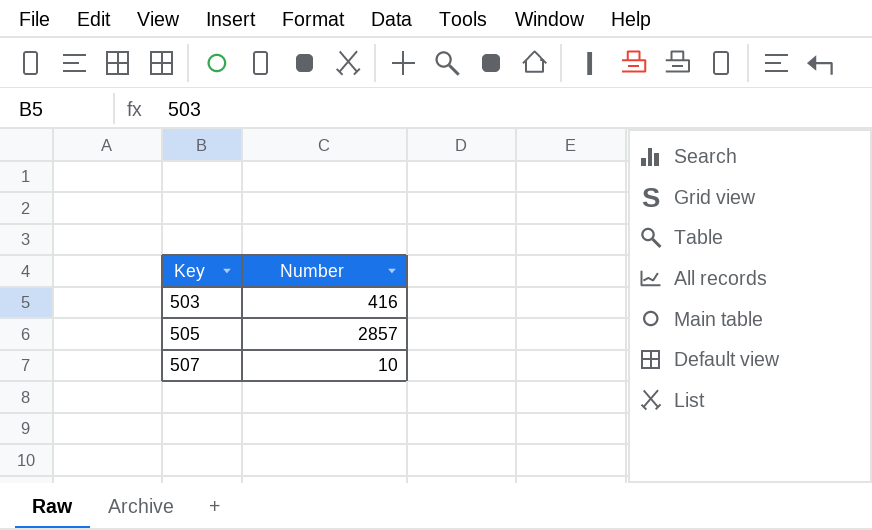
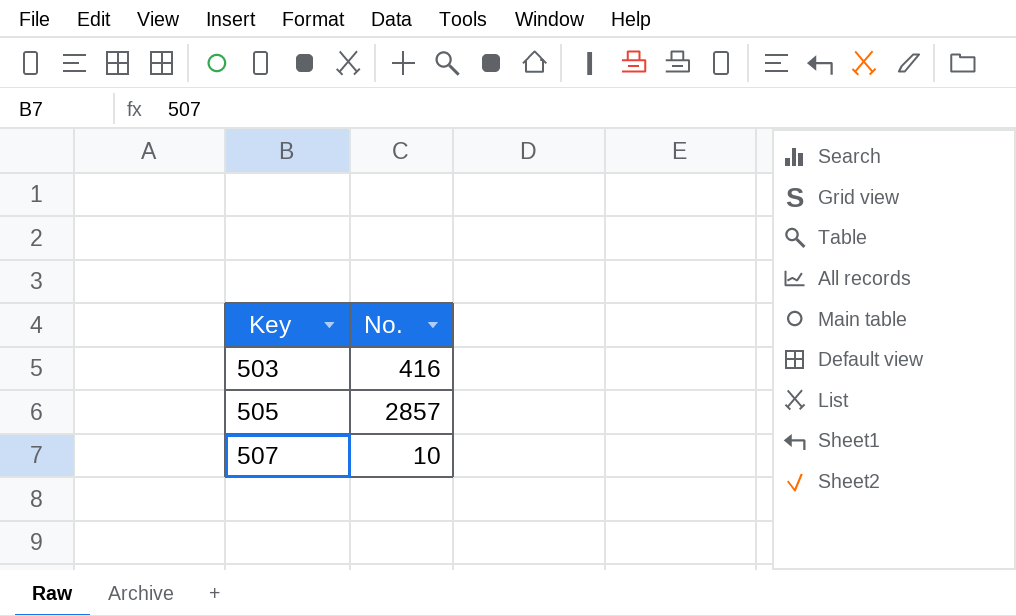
column name: Number -> No.

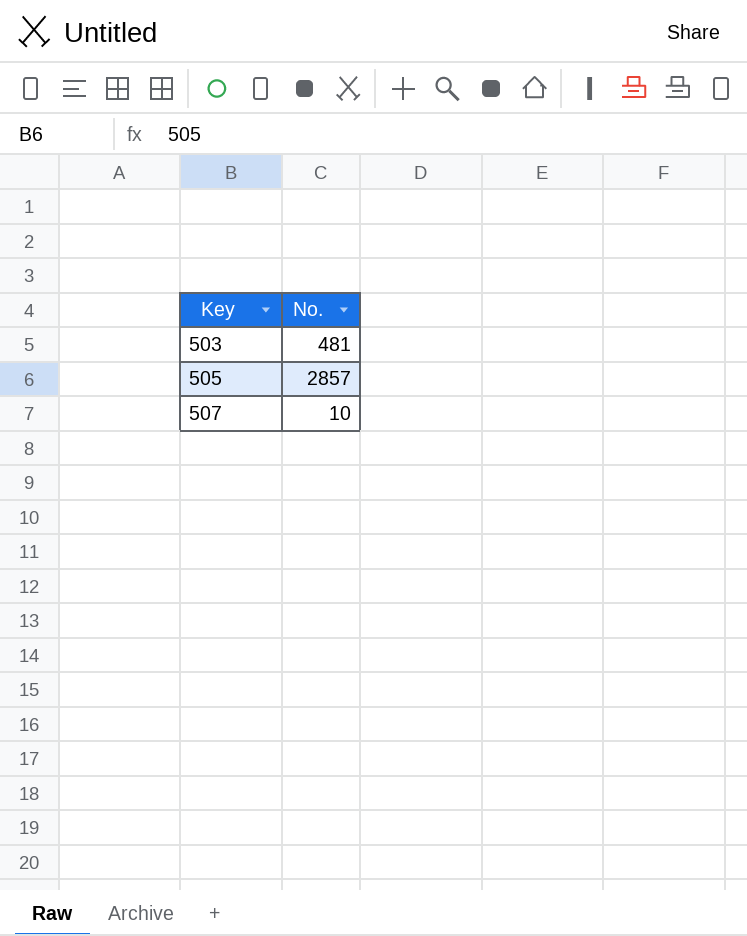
503 | No.: 416 -> 481

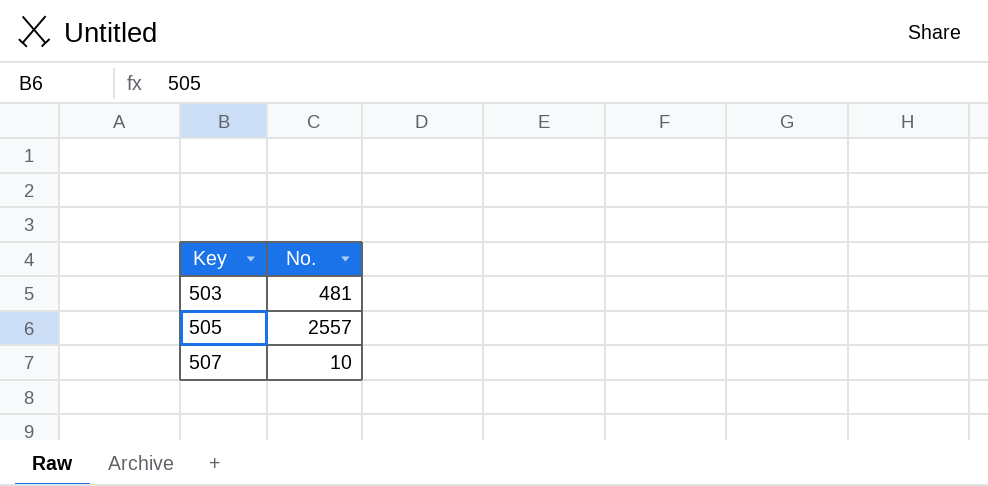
505 | No.: 2857 -> 2557

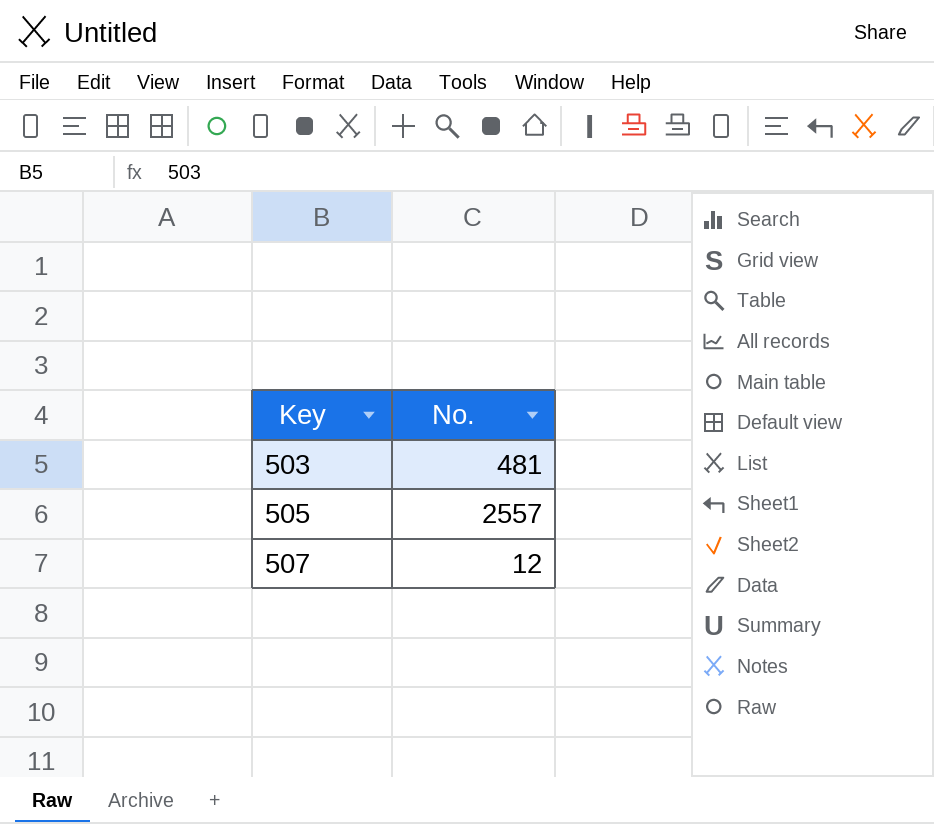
507 | No.: 10 -> 12

